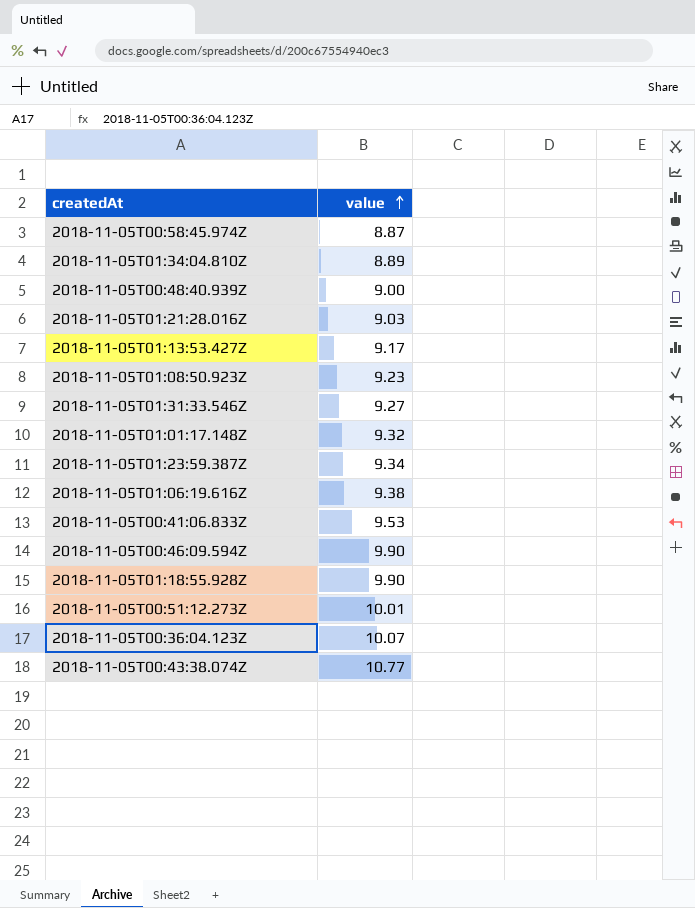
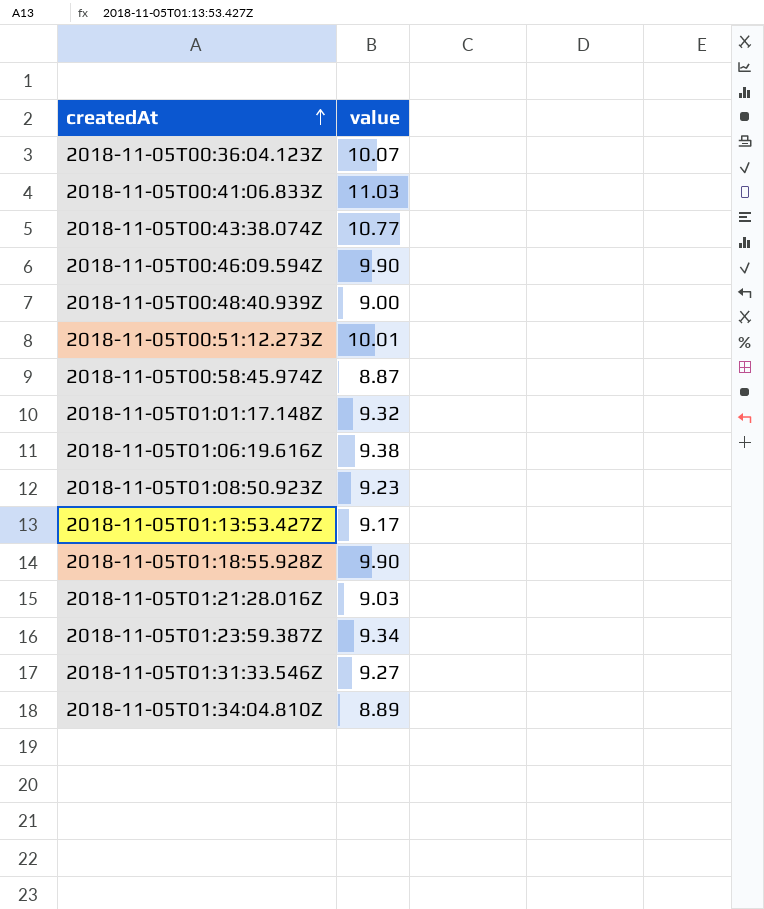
row order: value ascending -> createdAt ascending
2018-11-05T00:41:06.833Z | value: 9.53 -> 11.03

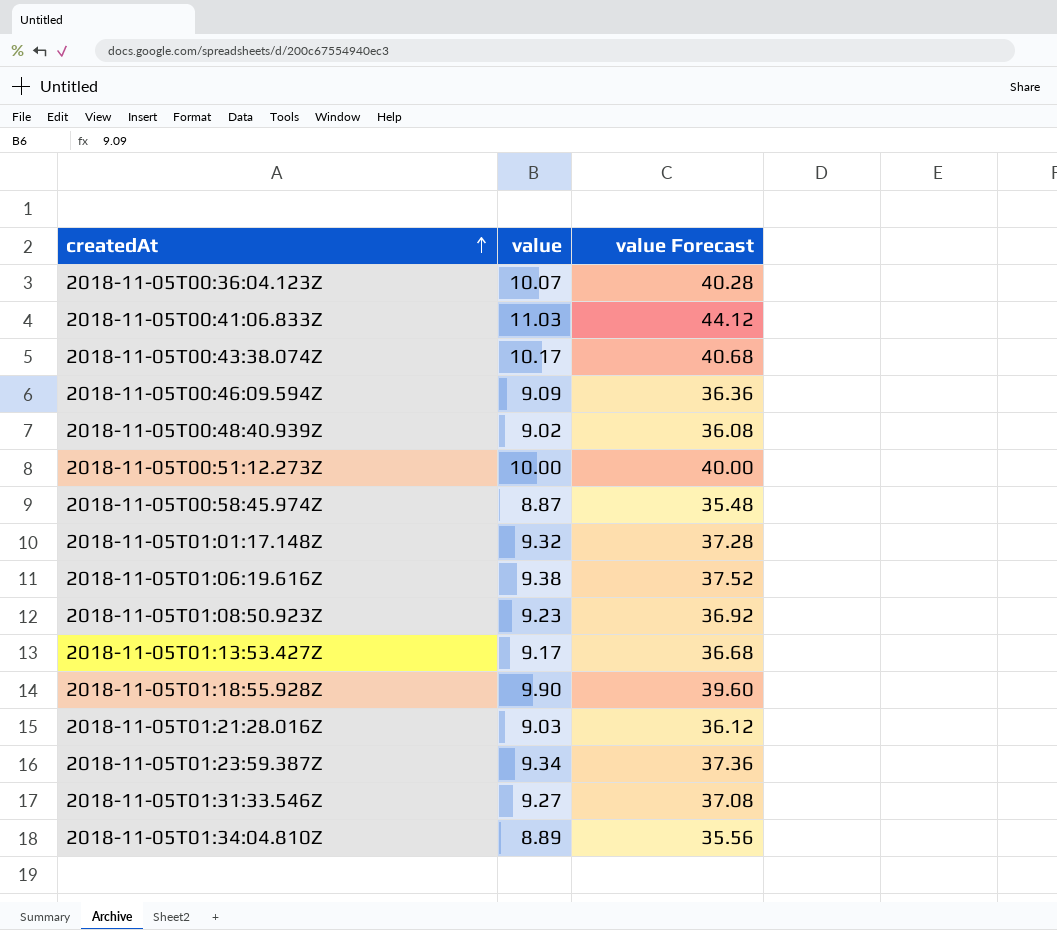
column value Forecast | formula: none -> [value] * 4
2018-11-05T00:43:38.074Z | value: 10.77 -> 10.17
2018-11-05T00:46:09.594Z | value: 9.90 -> 9.09
2018-11-05T00:48:40.939Z | value: 9.00 -> 9.02
2018-11-05T00:51:12.273Z | value: 10.01 -> 10.00

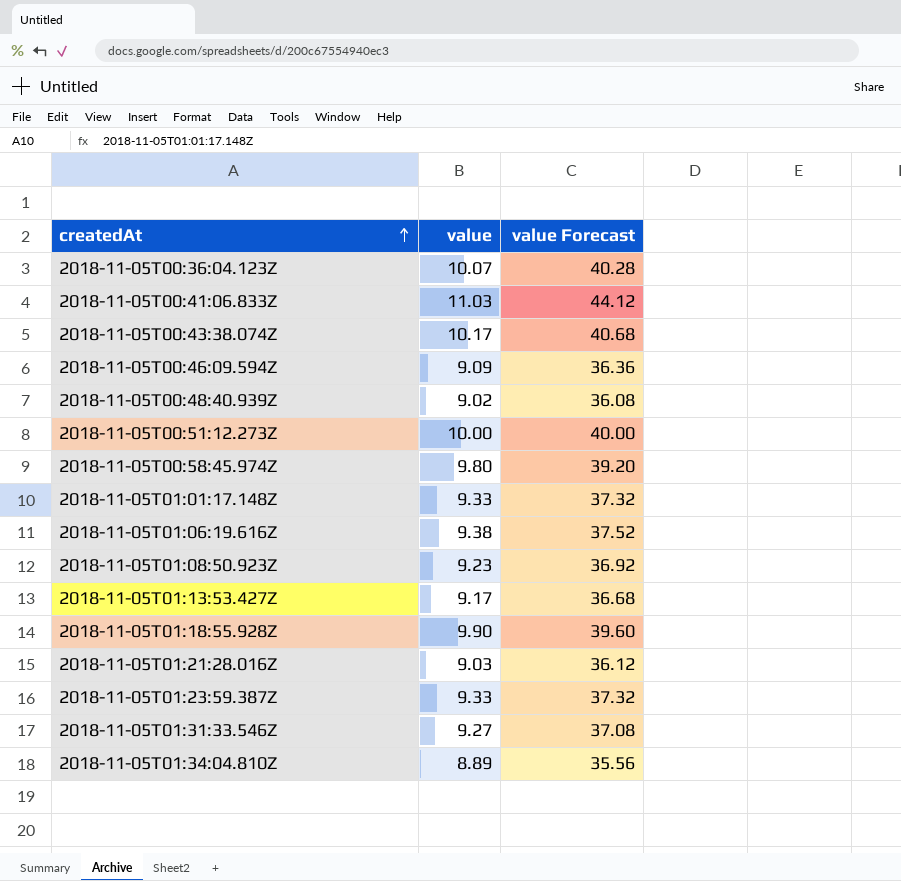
2018-11-05T00:58:45.974Z | value: 8.87 -> 9.80
2018-11-05T00:58:45.974Z | value Forecast: 35.48 -> 39.20
2018-11-05T01:01:17.148Z | value: 9.32 -> 9.33
2018-11-05T01:01:17.148Z | value Forecast: 37.28 -> 37.32
2018-11-05T01:23:59.387Z | value: 9.34 -> 9.33
2018-11-05T01:23:59.387Z | value Forecast: 37.36 -> 37.32

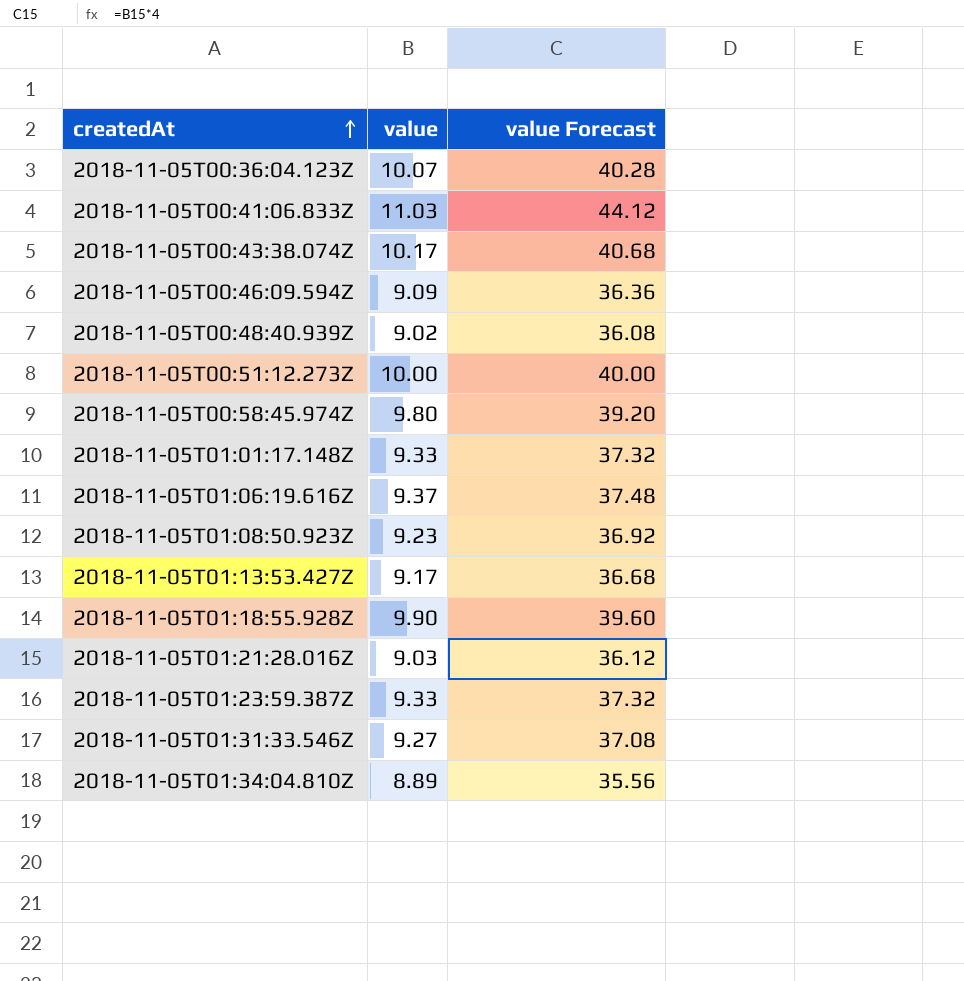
2018-11-05T01:06:19.616Z | value: 9.38 -> 9.37
2018-11-05T01:06:19.616Z | value Forecast: 37.52 -> 37.48

